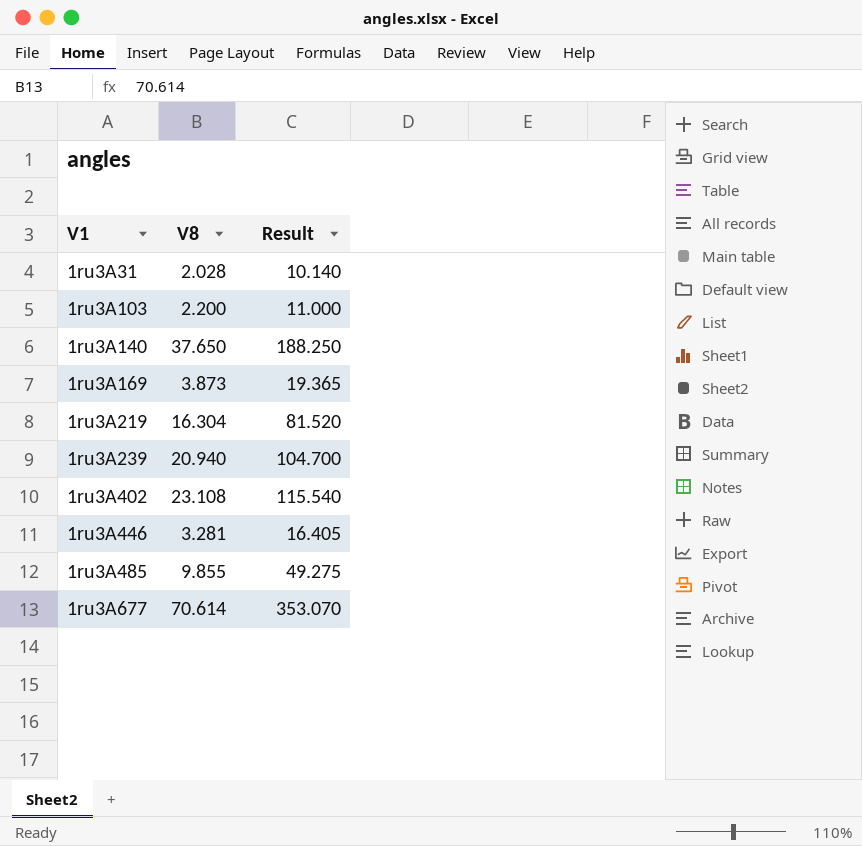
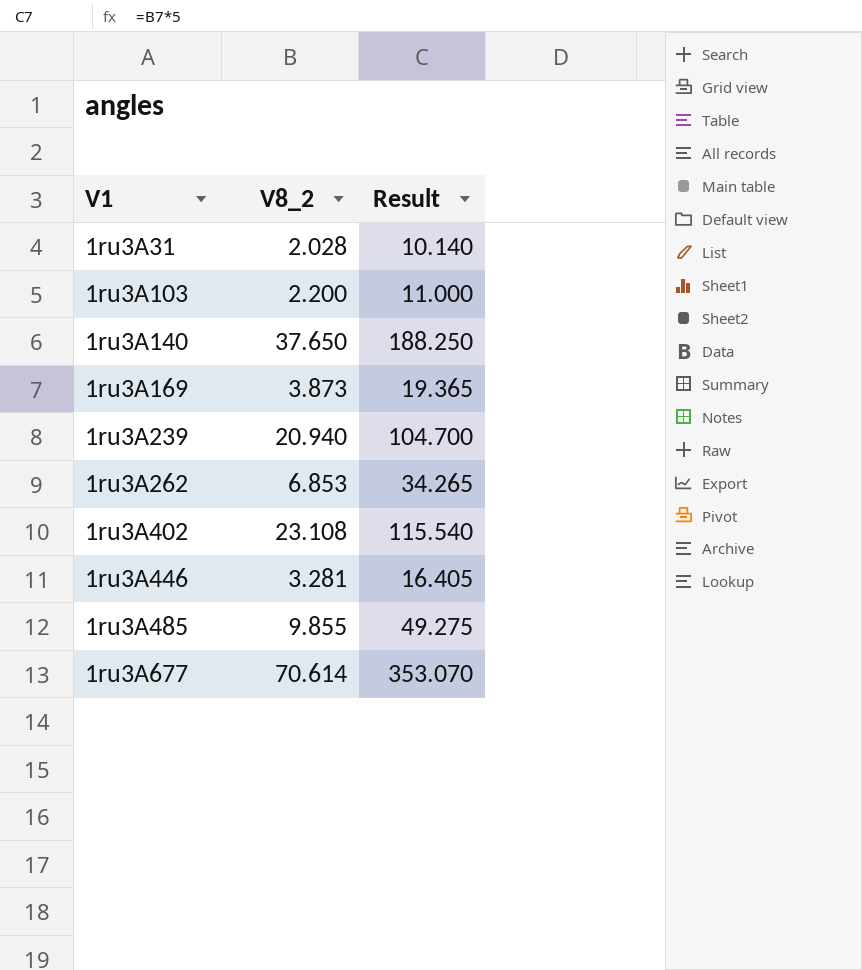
column name: V8 -> V8_2
row 1ru3A219: 16.304 | 81.520 -> none
row 1ru3A262: none -> 6.853 | 34.265

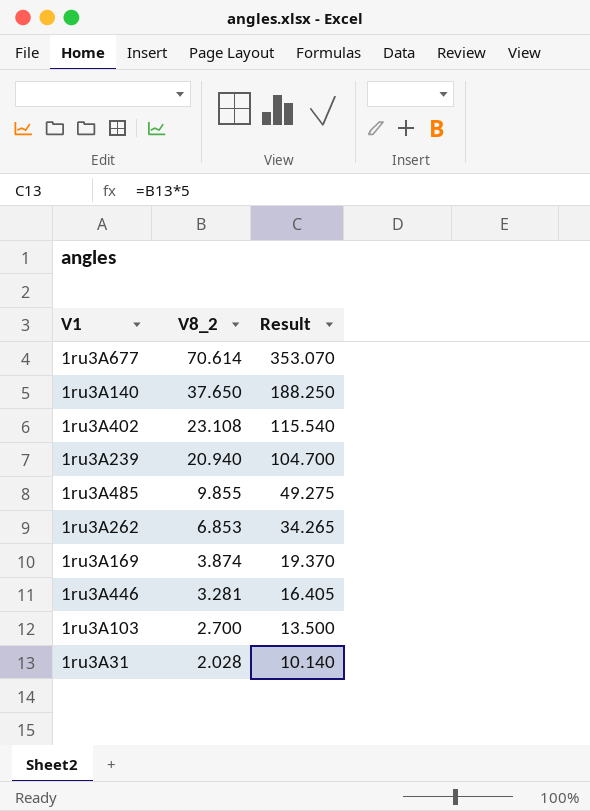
row order: V1 ascending -> V8_2 descending
1ru3A169 | V8_2: 3.873 -> 3.874
1ru3A169 | Result: 19.365 -> 19.370
1ru3A103 | V8_2: 2.200 -> 2.700
1ru3A103 | Result: 11.000 -> 13.500

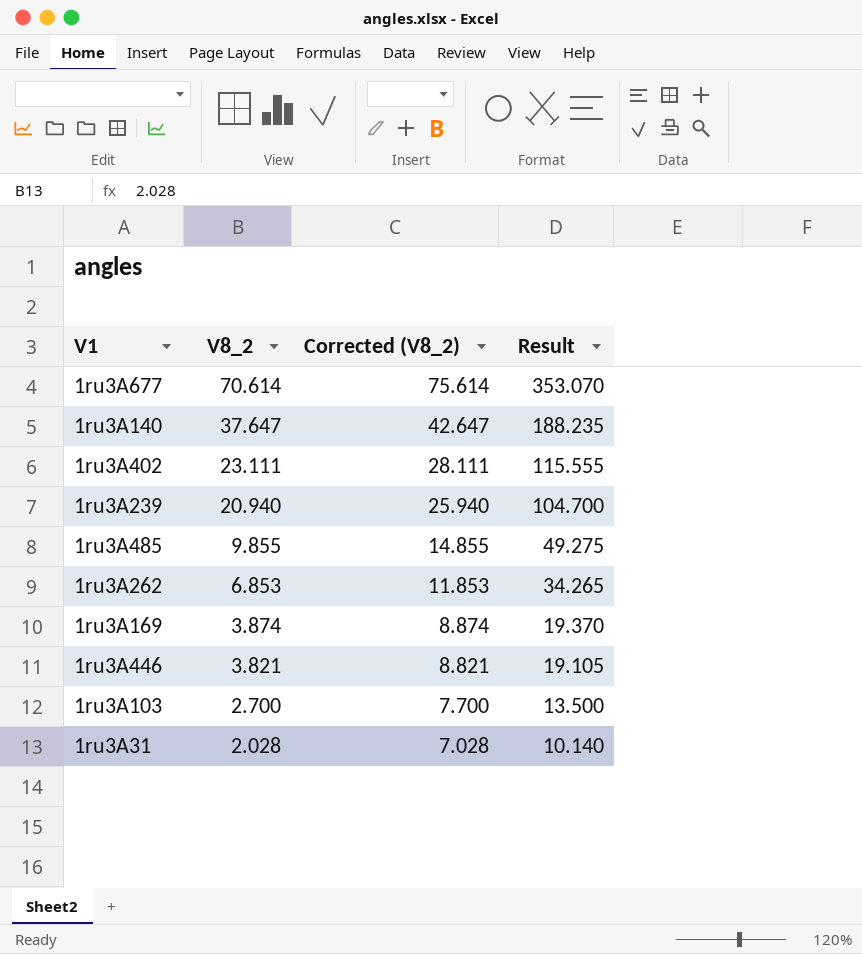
column Corrected (V8_2) | formula: none -> [V8_2] + 5
1ru3A140 | V8_2: 37.650 -> 37.647
1ru3A140 | Result: 188.250 -> 188.235
1ru3A402 | V8_2: 23.108 -> 23.111
1ru3A402 | Result: 115.540 -> 115.555
1ru3A446 | V8_2: 3.281 -> 3.821
1ru3A446 | Result: 16.405 -> 19.105

